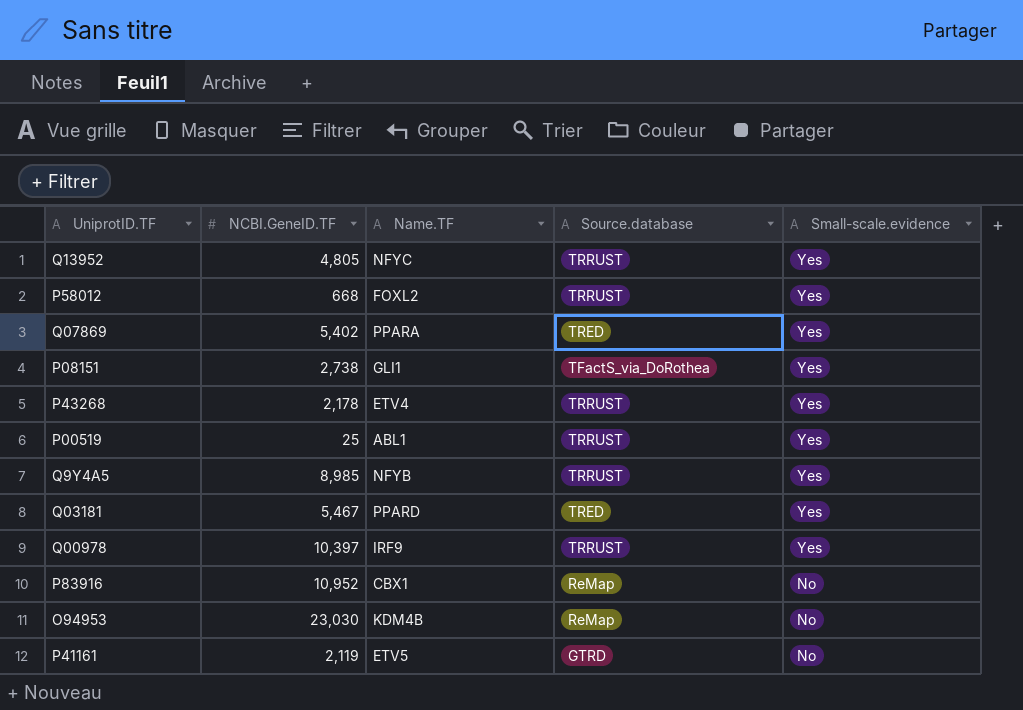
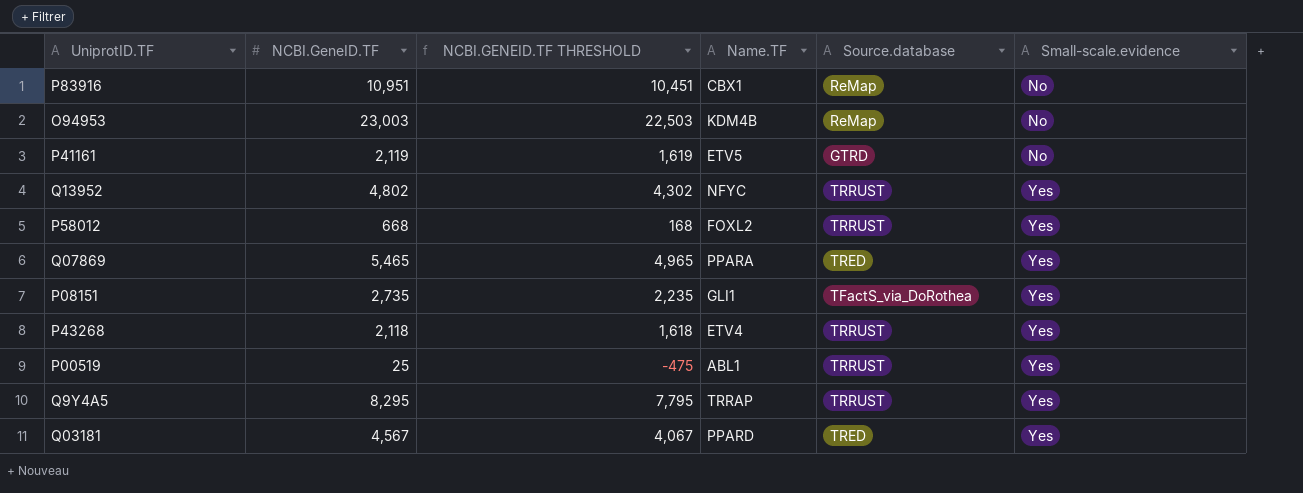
row order: Small-scale.evidence descending -> Small-scale.evidence ascending
column NCBI.GENEID.TF THRESHOLD | formula: none -> [NCBI.GeneID.TF] - 500
row Q00978: 10,397 | IRF9 | TRRUST | Yes -> none
P83916 | NCBI.GeneID.TF: 10,952 -> 10,951
O94953 | NCBI.GeneID.TF: 23,030 -> 23,003
Q13952 | NCBI.GeneID.TF: 4,805 -> 4,802
Q07869 | NCBI.GeneID.TF: 5,402 -> 5,465
P08151 | NCBI.GeneID.TF: 2,738 -> 2,735
P43268 | NCBI.GeneID.TF: 2,178 -> 2,118
Q9Y4A5 | NCBI.GeneID.TF: 8,985 -> 8,295
Q9Y4A5 | Name.TF: NFYB -> TRRAP
Q03181 | NCBI.GeneID.TF: 5,467 -> 4,567

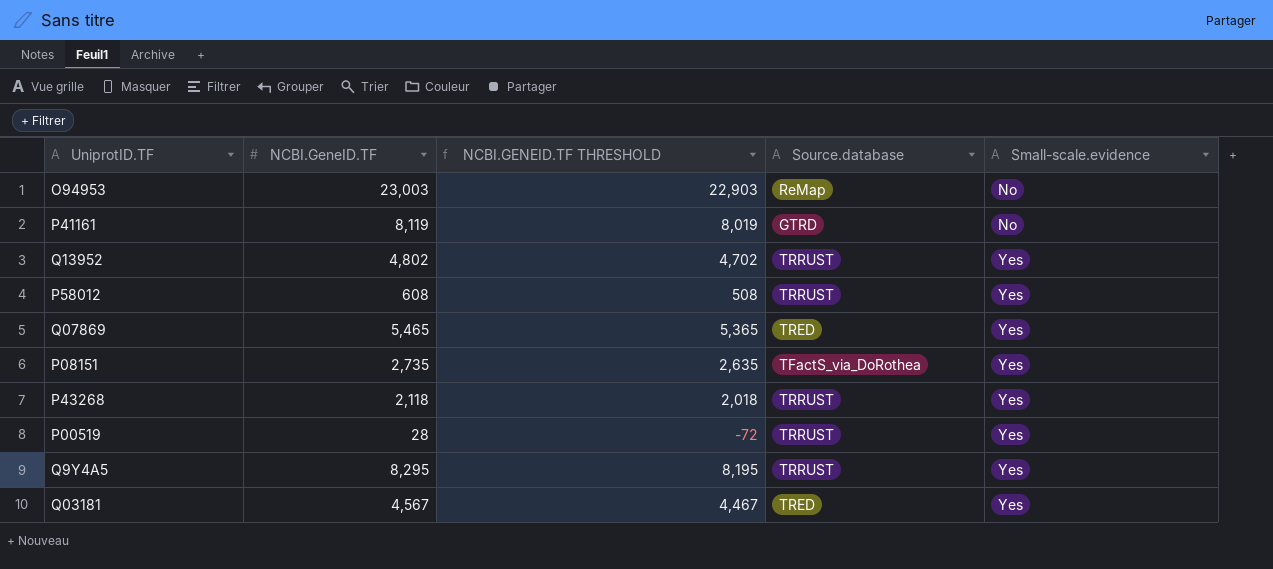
column Name.TF | position: 4 -> none
column NCBI.GENEID.TF THRESHOLD | formula: [NCBI.GeneID.TF] - 500 -> [NCBI.GeneID.TF] - 100
row P83916: 10,951 | 10,451 | CBX1 | ReMap | No -> none
P41161 | NCBI.GeneID.TF: 2,119 -> 8,119
P58012 | NCBI.GeneID.TF: 668 -> 608
P00519 | NCBI.GeneID.TF: 25 -> 28

